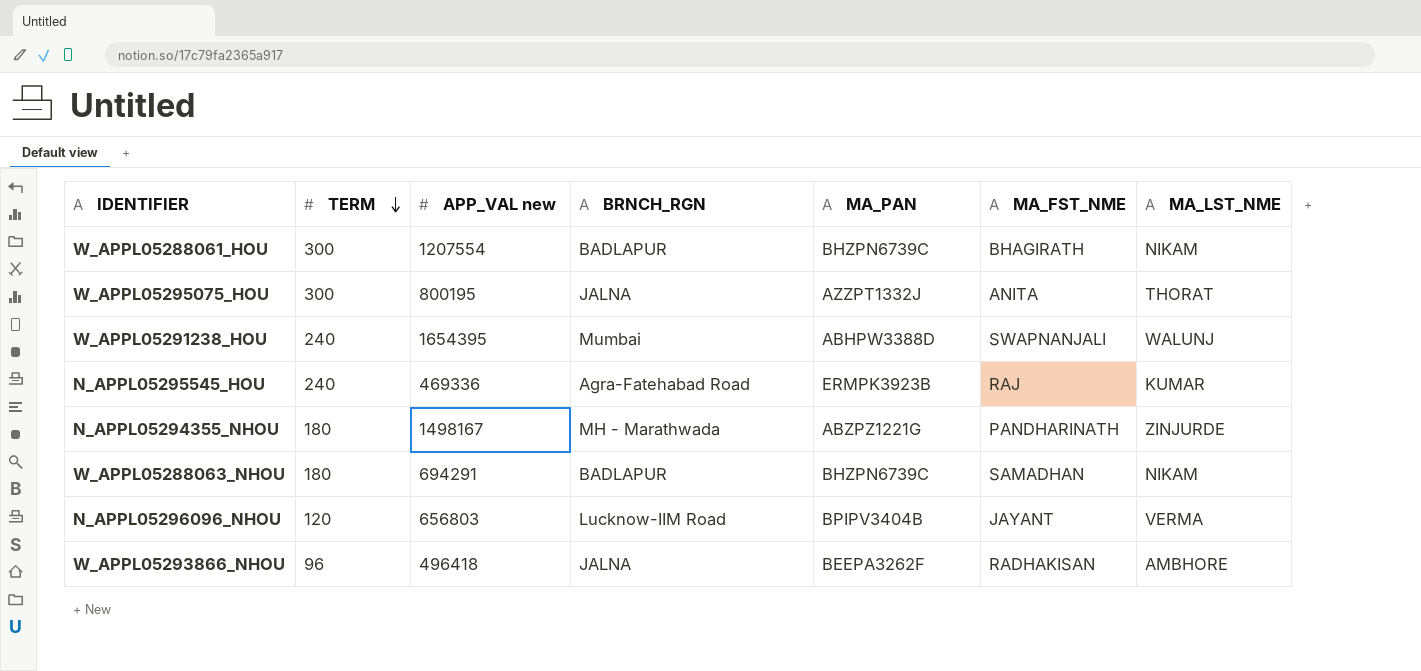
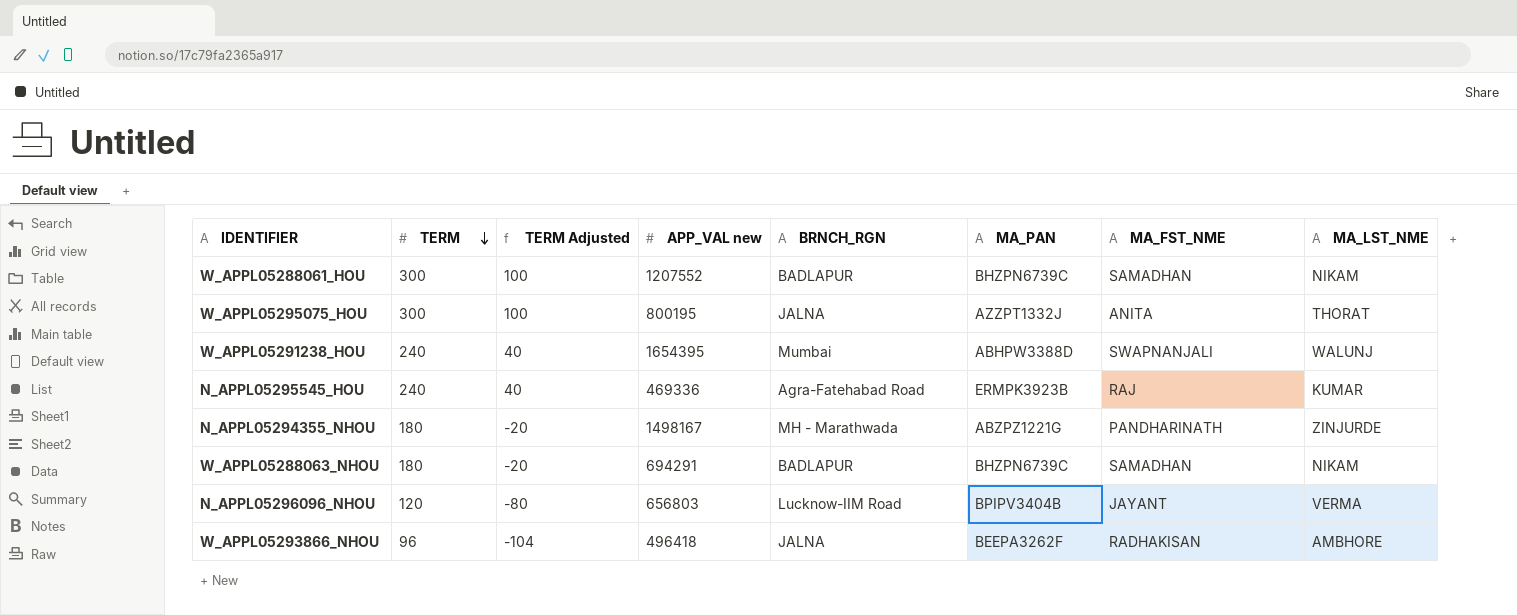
column TERM Adjusted | formula: none -> [TERM] - 200
W_APPL05288061_HOU | APP_VAL new: 1207554 -> 1207552
W_APPL05288061_HOU | MA_FST_NME: BHAGIRATH -> SAMADHAN

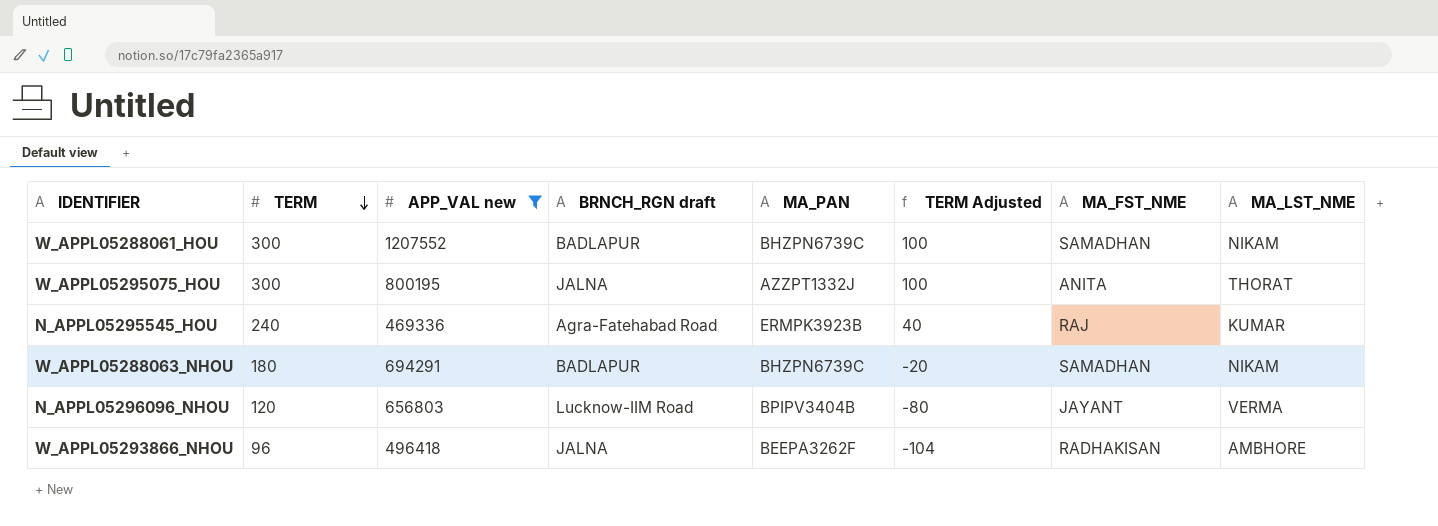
filter: none -> APP_VAL new <= 1207552
column name: BRNCH_RGN -> BRNCH_RGN draft
column TERM Adjusted | position: 3 -> 6

